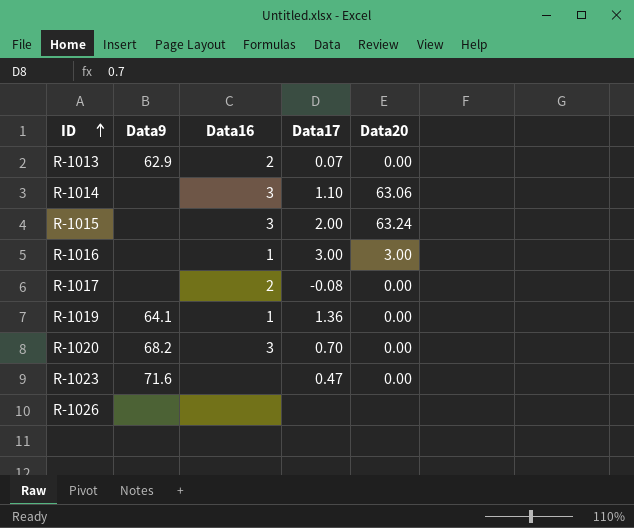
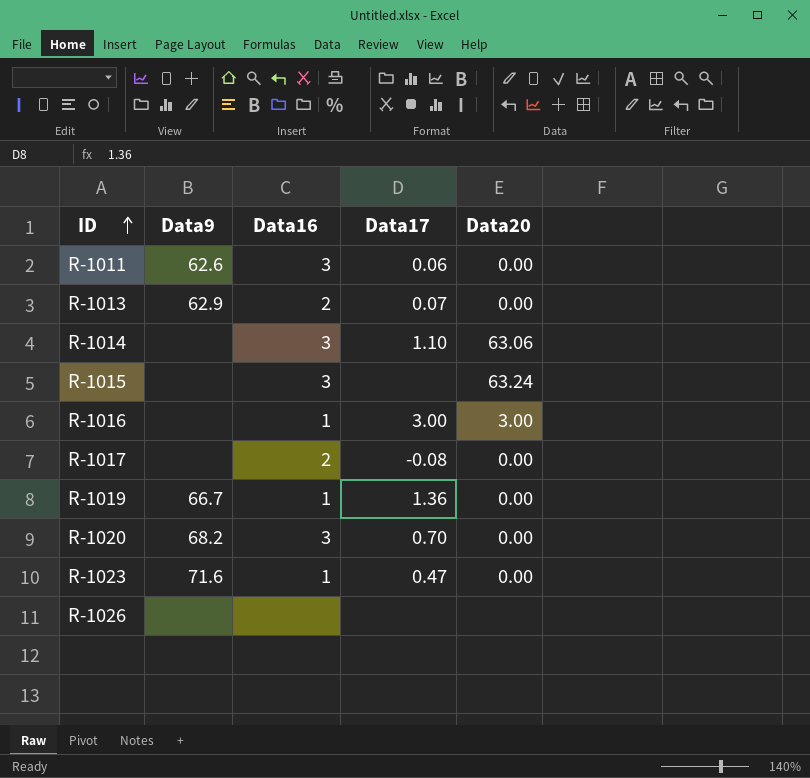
row R-1011: none -> 62.6 | 3 | 0.06 | 0.00
R-1015 | Data17: 2.00 -> none
R-1019 | Data9: 64.1 -> 66.7
R-1023 | Data16: none -> 1

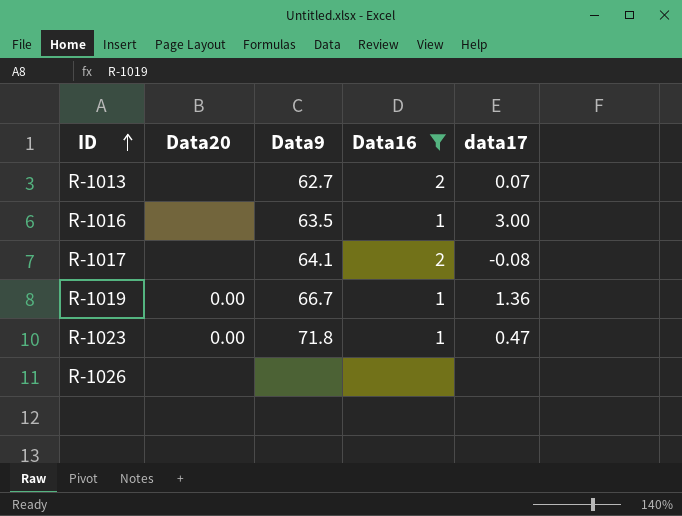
filter: none -> Data16 != 3
column Data20 | position: 5 -> 2
column name: Data17 -> data17
R-1013 | Data20: 0.00 -> none
R-1013 | Data9: 62.9 -> 62.7
R-1016 | Data20: 3.00 -> none
R-1016 | Data9: none -> 63.5
R-1017 | Data20: 0.00 -> none
R-1017 | Data9: none -> 64.1
R-1023 | Data9: 71.6 -> 71.8

